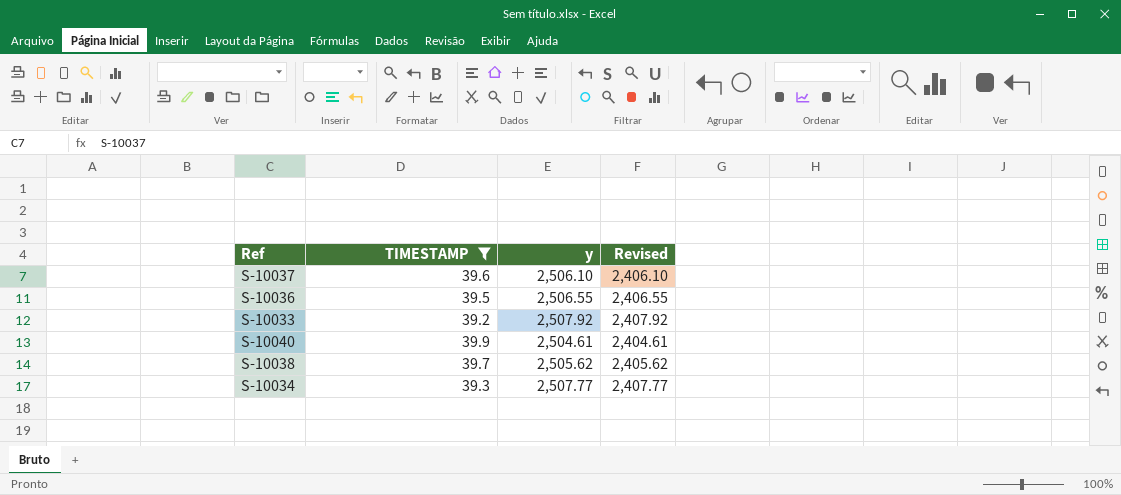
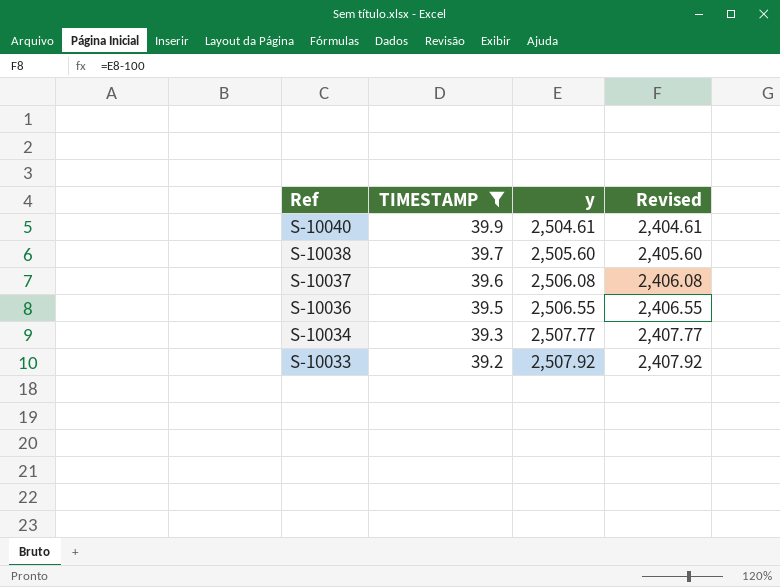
row order: none -> Ref descending
S-10038 | y: 2,505.62 -> 2,505.60
S-10038 | Revised: 2,405.62 -> 2,405.60
S-10037 | y: 2,506.10 -> 2,506.08
S-10037 | Revised: 2,406.10 -> 2,406.08

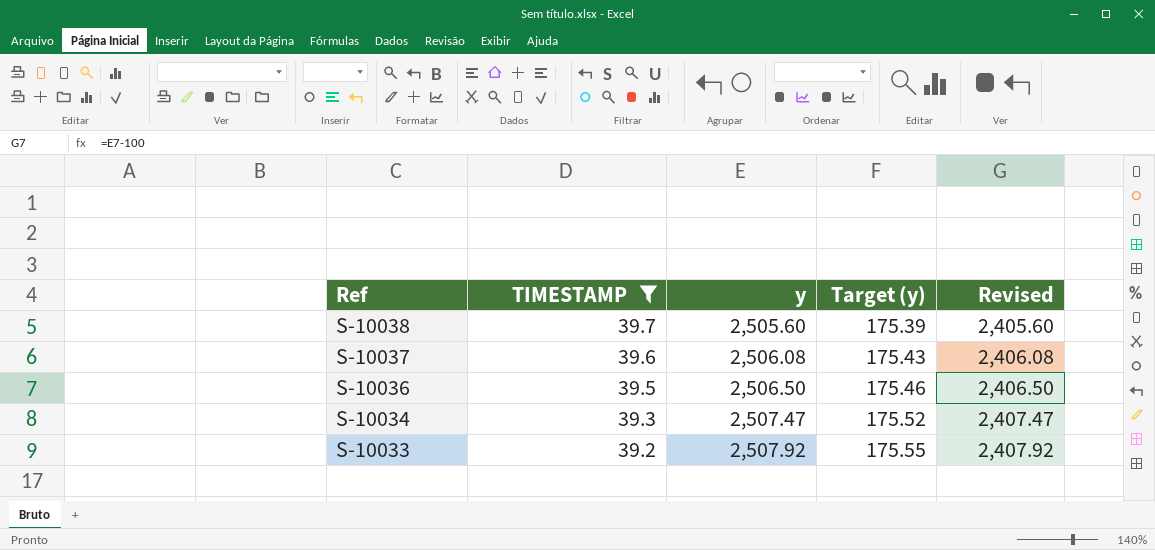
column Target (y) | formula: none -> [y] * 0.07
row S-10040: 39.9 | 2,504.61 | 2,404.61 -> none
S-10036 | y: 2,506.55 -> 2,506.50
S-10036 | Revised: 2,406.55 -> 2,406.50
S-10034 | y: 2,507.77 -> 2,507.47
S-10034 | Revised: 2,407.77 -> 2,407.47

